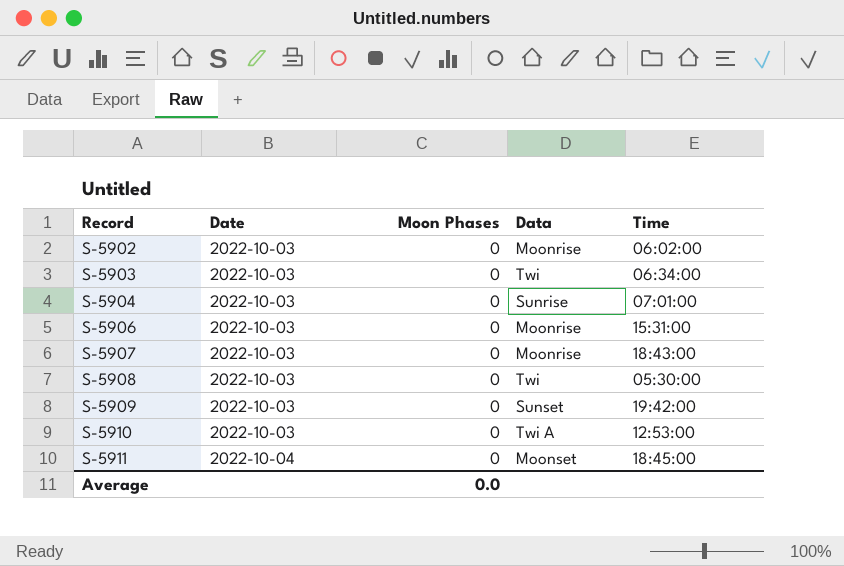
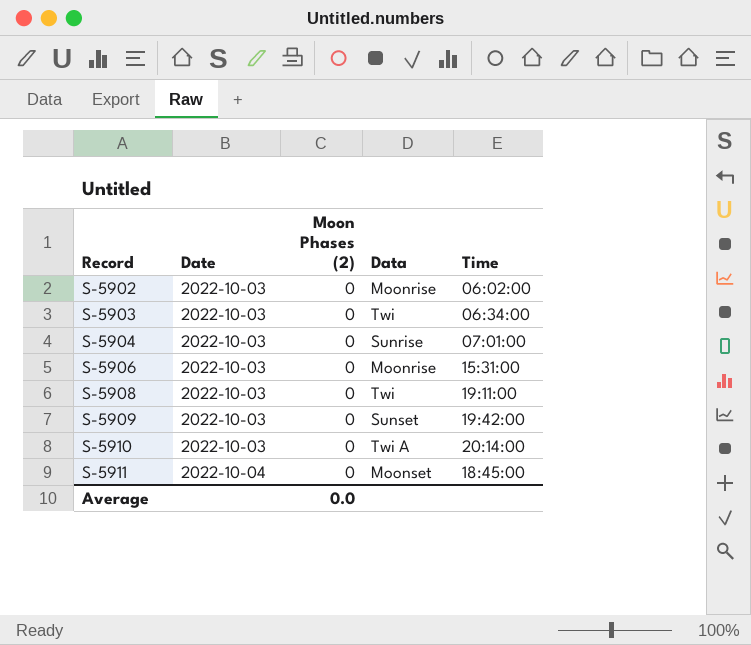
column name: Moon Phases -> Moon Phases (2)
row S-5907: 2022-10-03 | 0 | Moonrise | 18:43:00 -> none
S-5908 | Time: 05:30:00 -> 19:11:00
S-5910 | Time: 12:53:00 -> 20:14:00

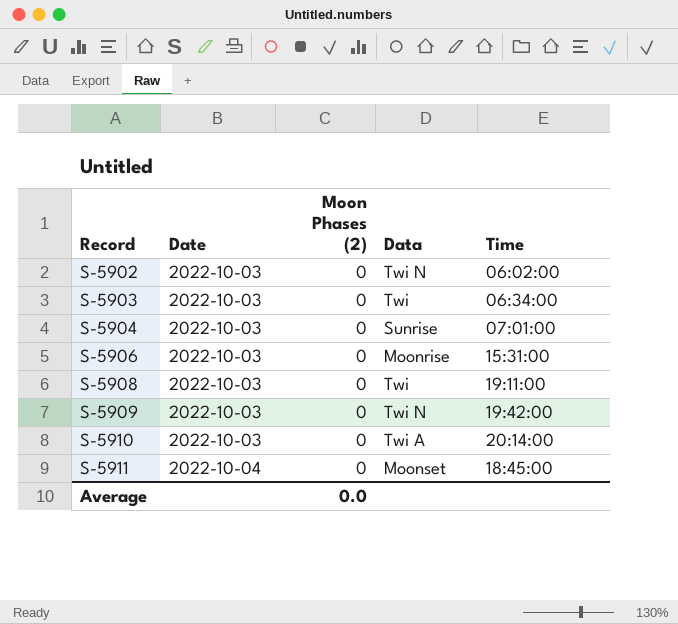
S-5902 | Data: Moonrise -> Twi N
S-5909 | Data: Sunset -> Twi N

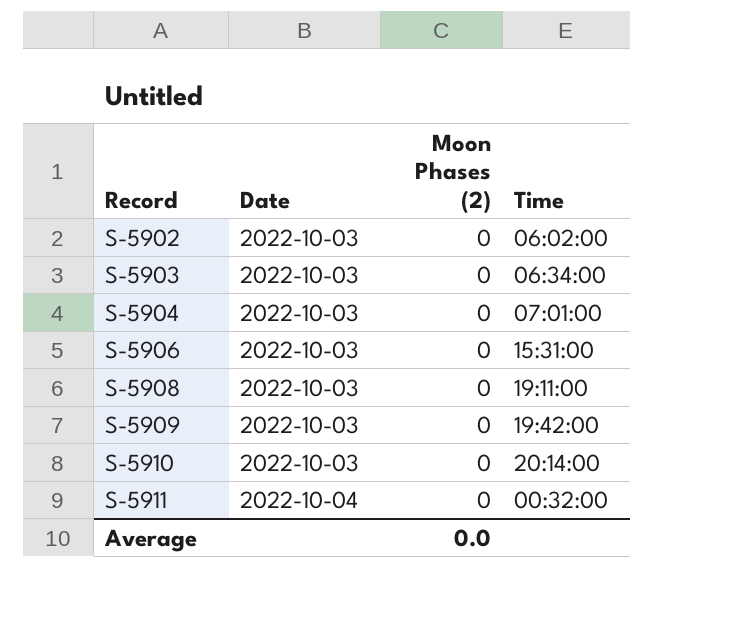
column Data | position: 4 -> none
S-5911 | Time: 18:45:00 -> 00:32:00

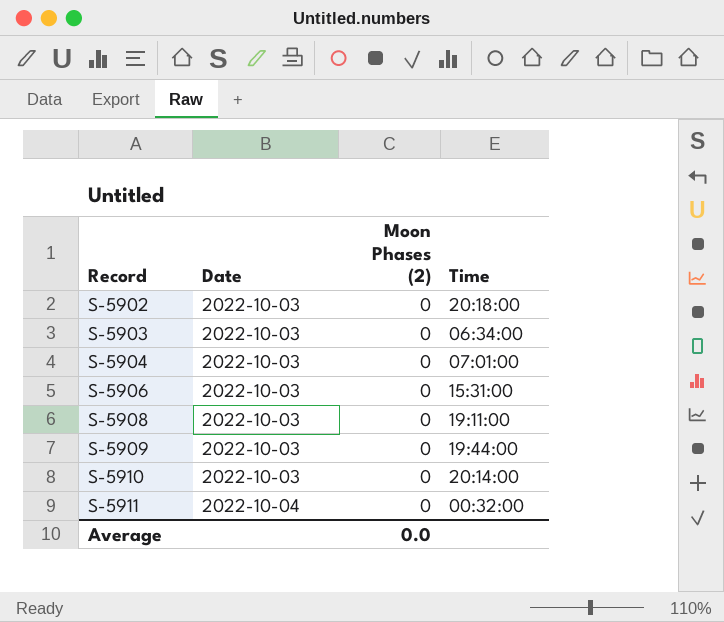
S-5902 | Time: 06:02:00 -> 20:18:00
S-5909 | Time: 19:42:00 -> 19:44:00

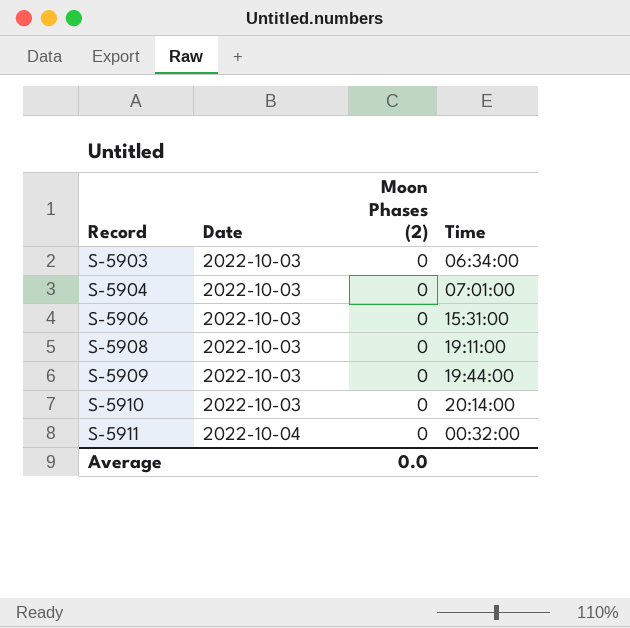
row S-5902: 2022-10-03 | 0 | 20:18:00 -> none

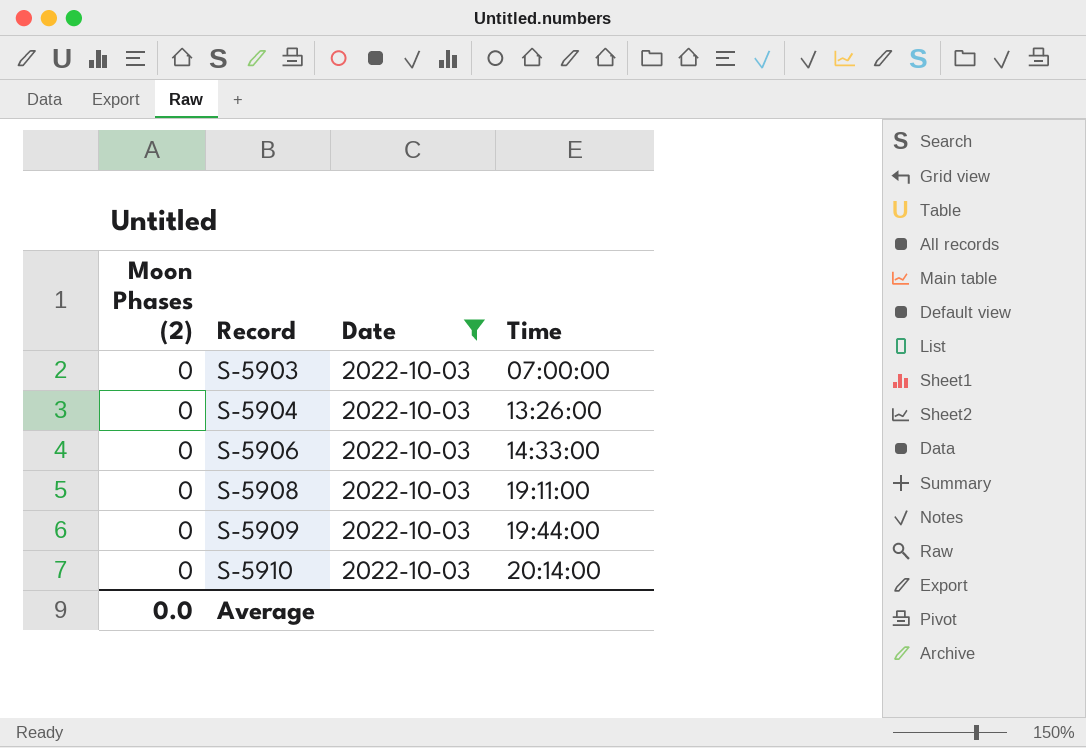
filter: none -> Date = 2022-10-03
column Moon Phases (2) | position: 3 -> 1
S-5903 | Time: 06:34:00 -> 07:00:00
S-5904 | Time: 07:01:00 -> 13:26:00
S-5906 | Time: 15:31:00 -> 14:33:00

